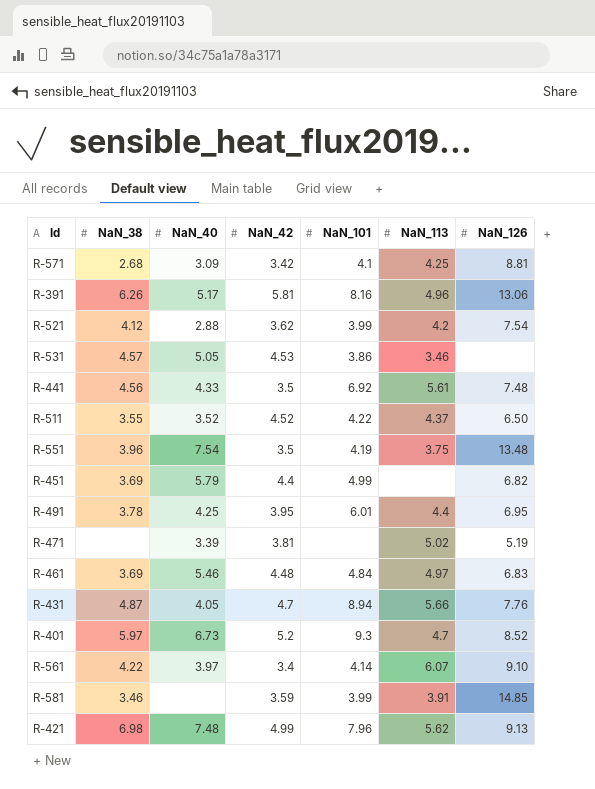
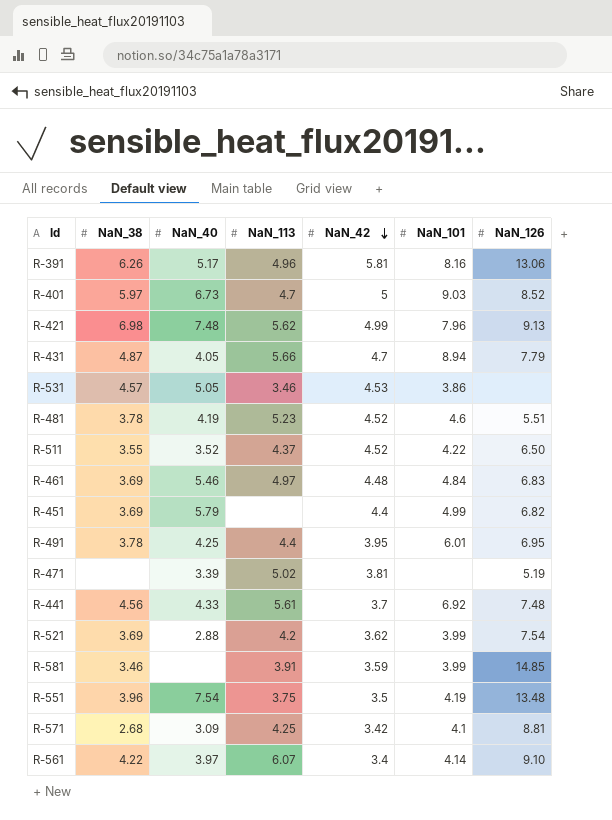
row order: none -> NaN_42 descending
column NaN_113 | position: 6 -> 4
R-401 | NaN_42: 5.2 -> 5
R-401 | NaN_101: 9.3 -> 9.03
R-431 | NaN_126: 7.76 -> 7.79
row R-481: none -> 3.78 | 4.19 | 5.23 | 4.52 | 4.6 | 5.51
R-441 | NaN_42: 3.5 -> 3.7
R-521 | NaN_38: 4.12 -> 3.69

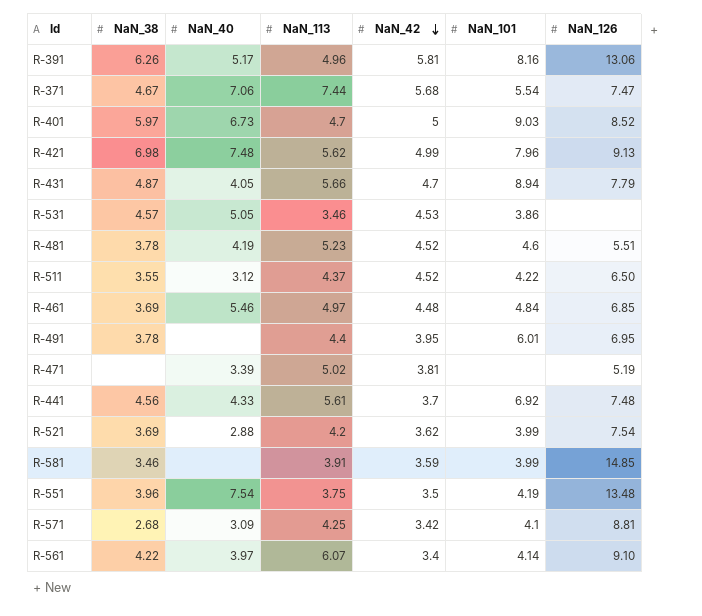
row R-451: 3.69 | 5.79 | none | 4.4 | 4.99 | 6.82 -> none
row R-371: none -> 4.67 | 7.06 | 7.44 | 5.68 | 5.54 | 7.47
R-511 | NaN_40: 3.52 -> 3.12
R-461 | NaN_126: 6.83 -> 6.85
R-491 | NaN_40: 4.25 -> none

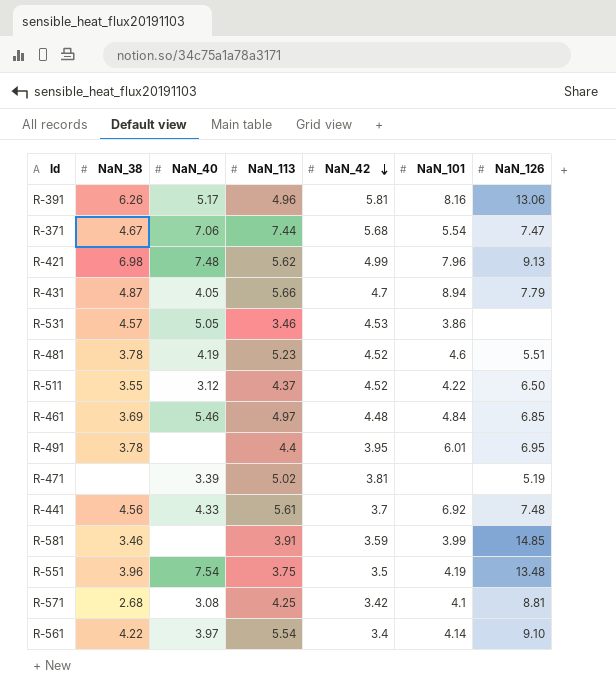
row R-401: 5.97 | 6.73 | 4.7 | 5 | 9.03 | 8.52 -> none
row R-521: 3.69 | 2.88 | 4.2 | 3.62 | 3.99 | 7.54 -> none
R-571 | NaN_40: 3.09 -> 3.08
R-561 | NaN_113: 6.07 -> 5.54

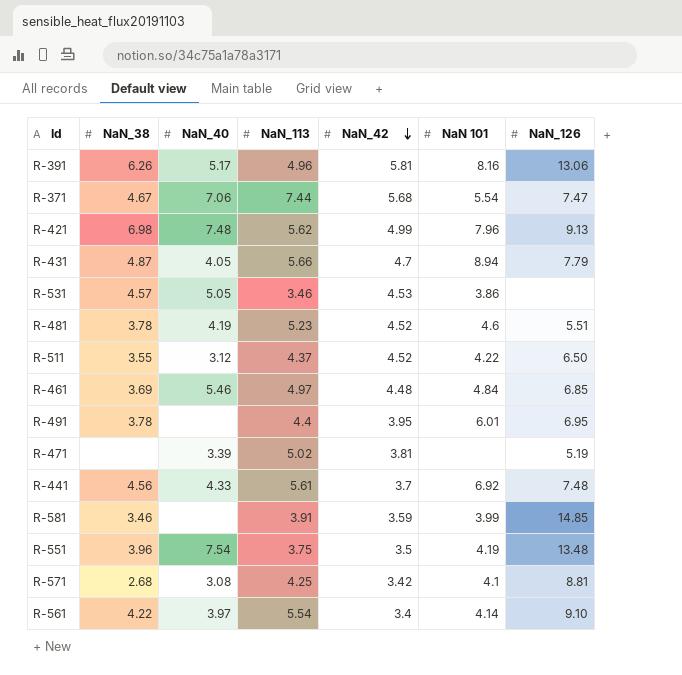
column name: NaN_101 -> NaN 101

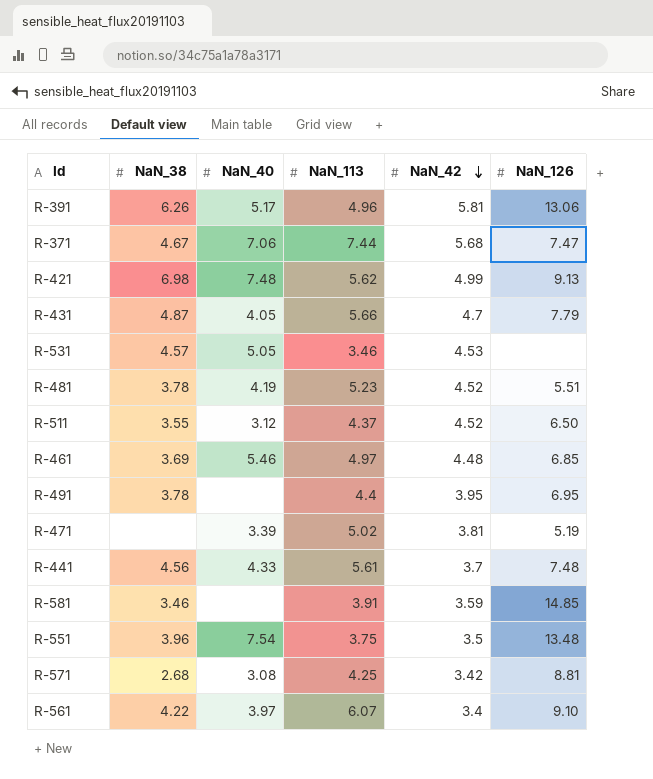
column NaN 101 | position: 6 -> none
R-561 | NaN_113: 5.54 -> 6.07

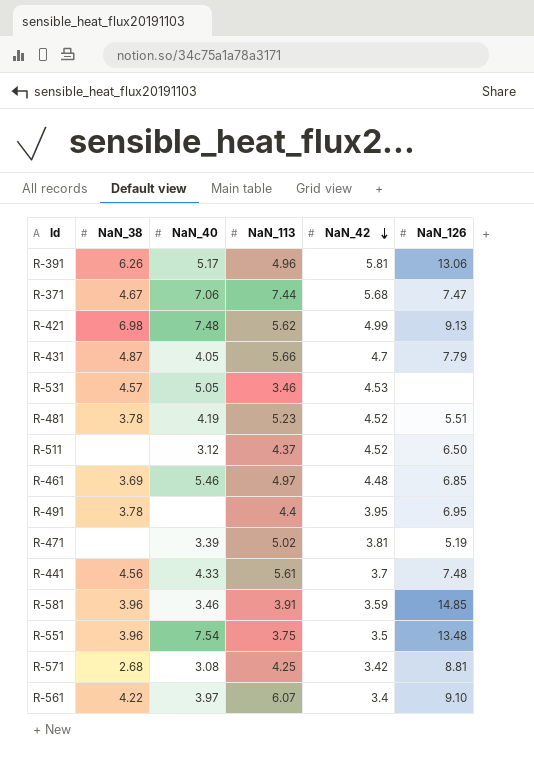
R-511 | NaN_38: 3.55 -> none
R-581 | NaN_38: 3.46 -> 3.96
R-581 | NaN_40: none -> 3.46

